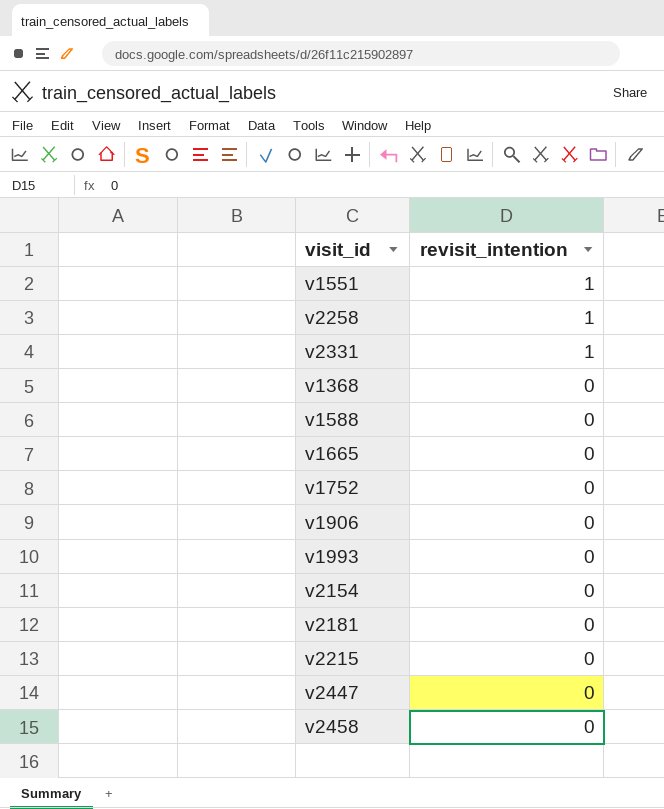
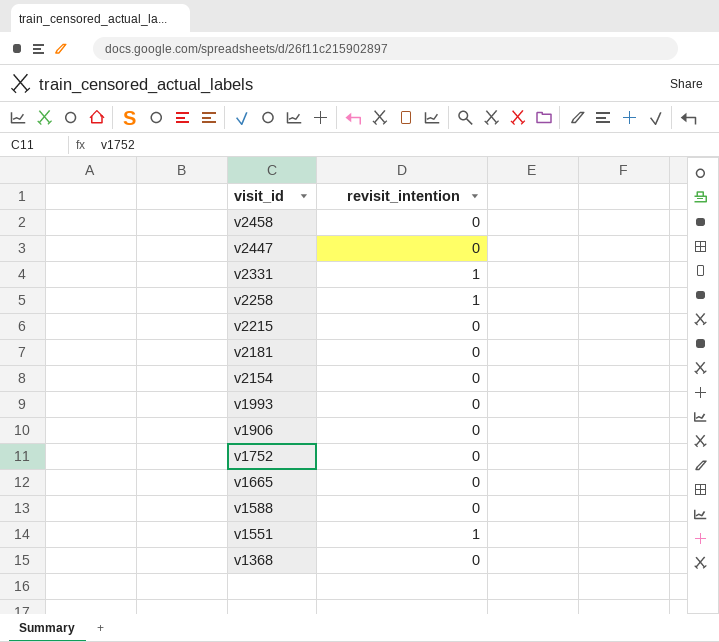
row order: revisit_intention descending -> visit_id descending

